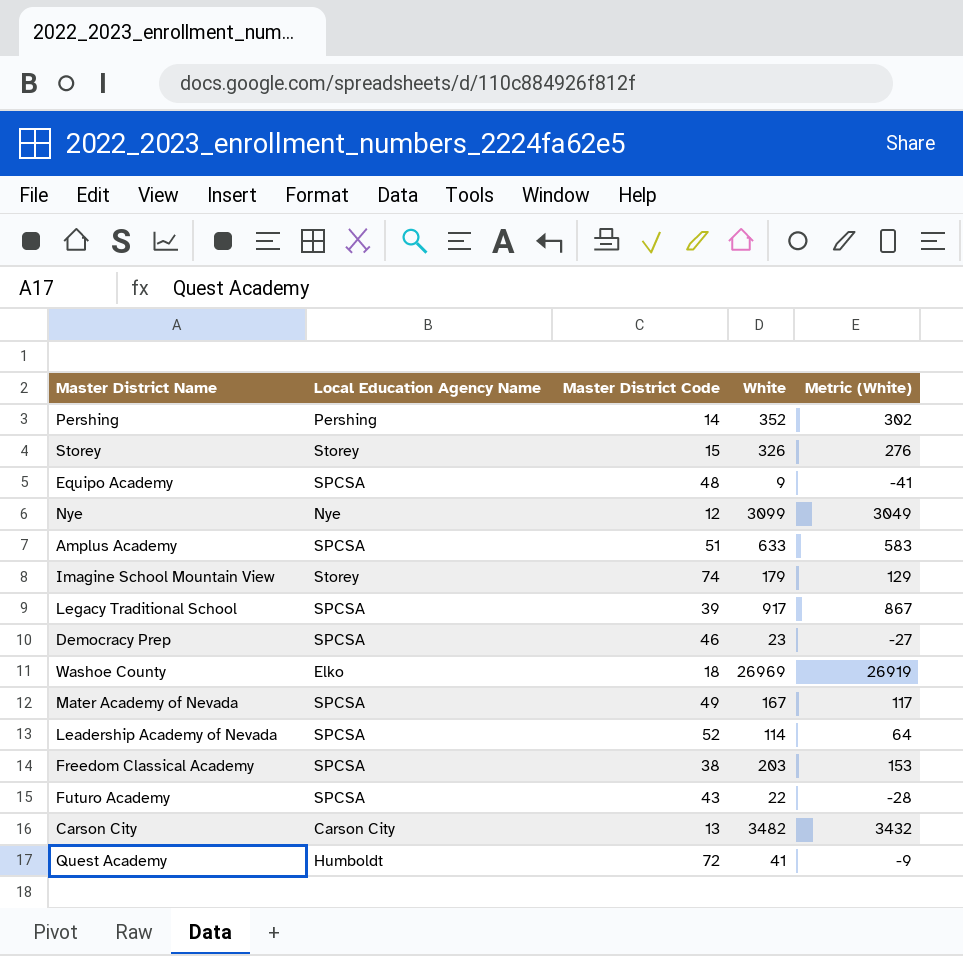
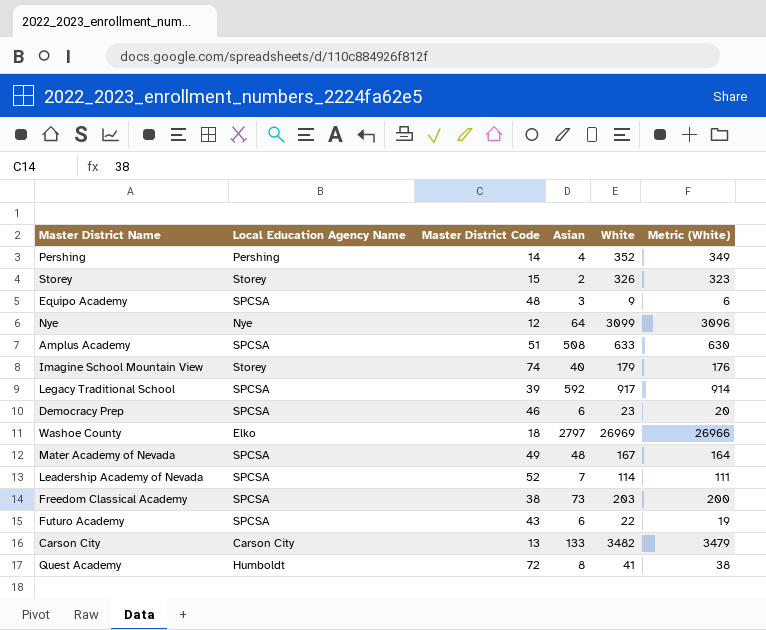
column Asian | position: none -> 4
column Metric (White) | formula: [White] - 50 -> [White] - 3

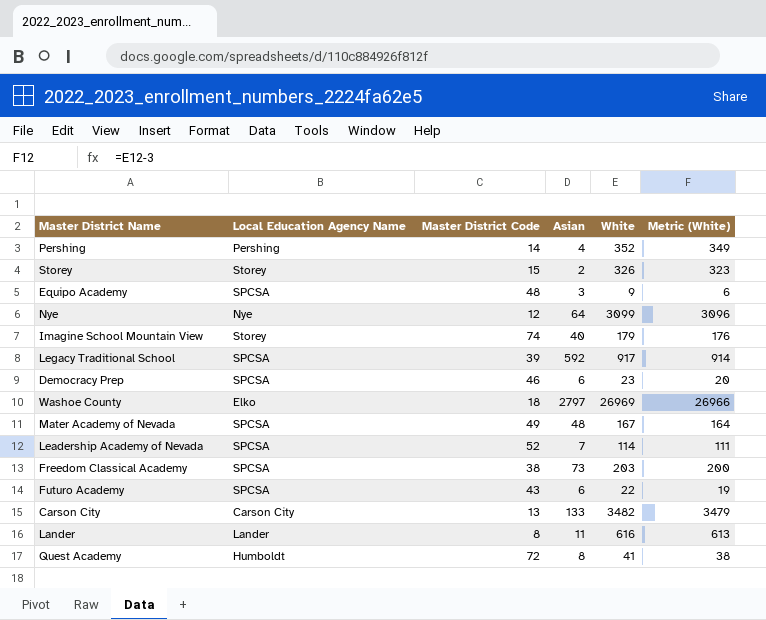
row Amplus Academy: SPCSA | 51 | 508 | 633 | 630 -> none
row Lander: none -> Lander | 8 | 11 | 616 | 613

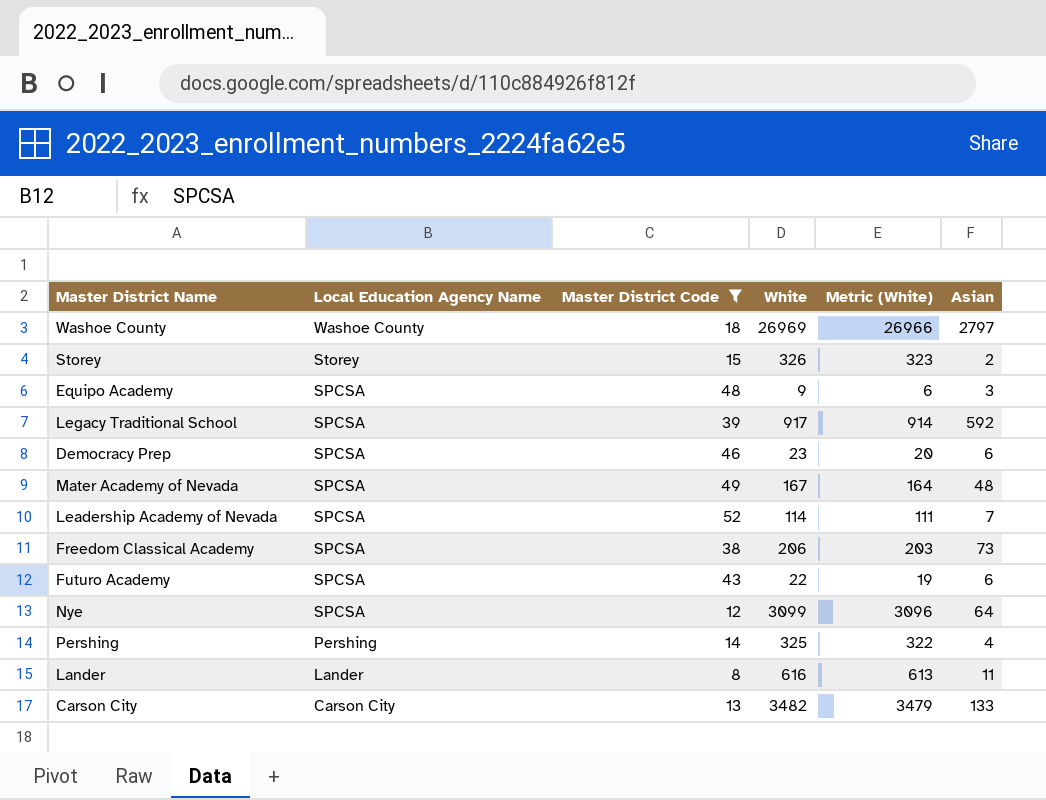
filter: none -> Master District Code <= 52
row order: none -> Local Education Agency Name descending
column Asian | position: 4 -> 6
Washoe County | Local Education Agency Name: Elko -> Washoe County
Freedom Classical Academy | White: 203 -> 206
Freedom Classical Academy | Metric (White): 200 -> 203
Nye | Local Education Agency Name: Nye -> SPCSA
Pershing | White: 352 -> 325
Pershing | Metric (White): 349 -> 322

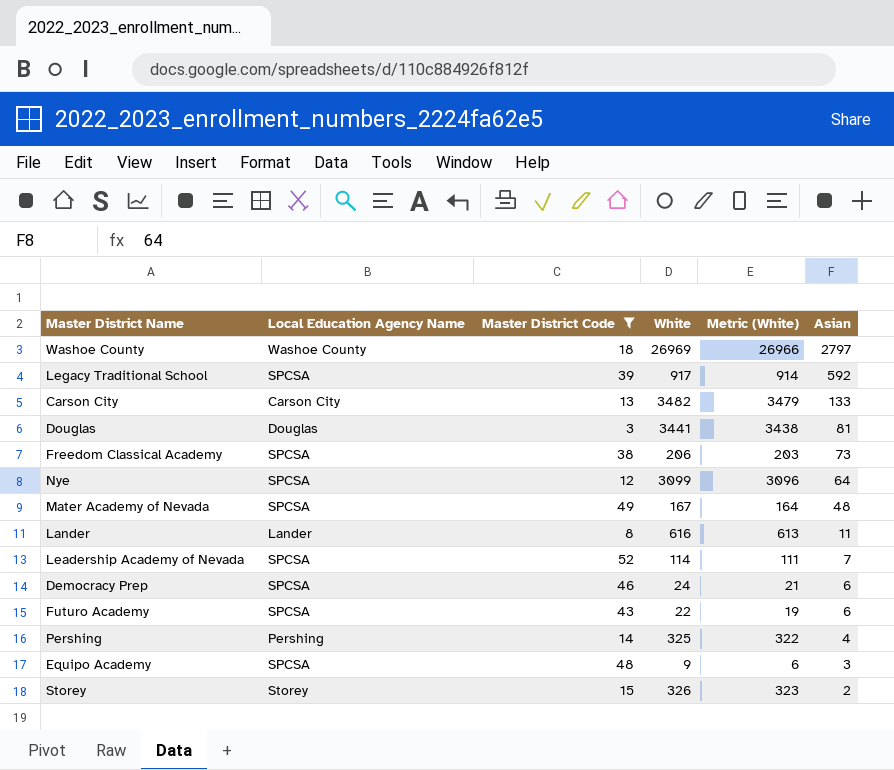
row order: Local Education Agency Name descending -> Asian descending
row Douglas: none -> Douglas | 3 | 3441 | 3438 | 81
Democracy Prep | White: 23 -> 24
Democracy Prep | Metric (White): 20 -> 21

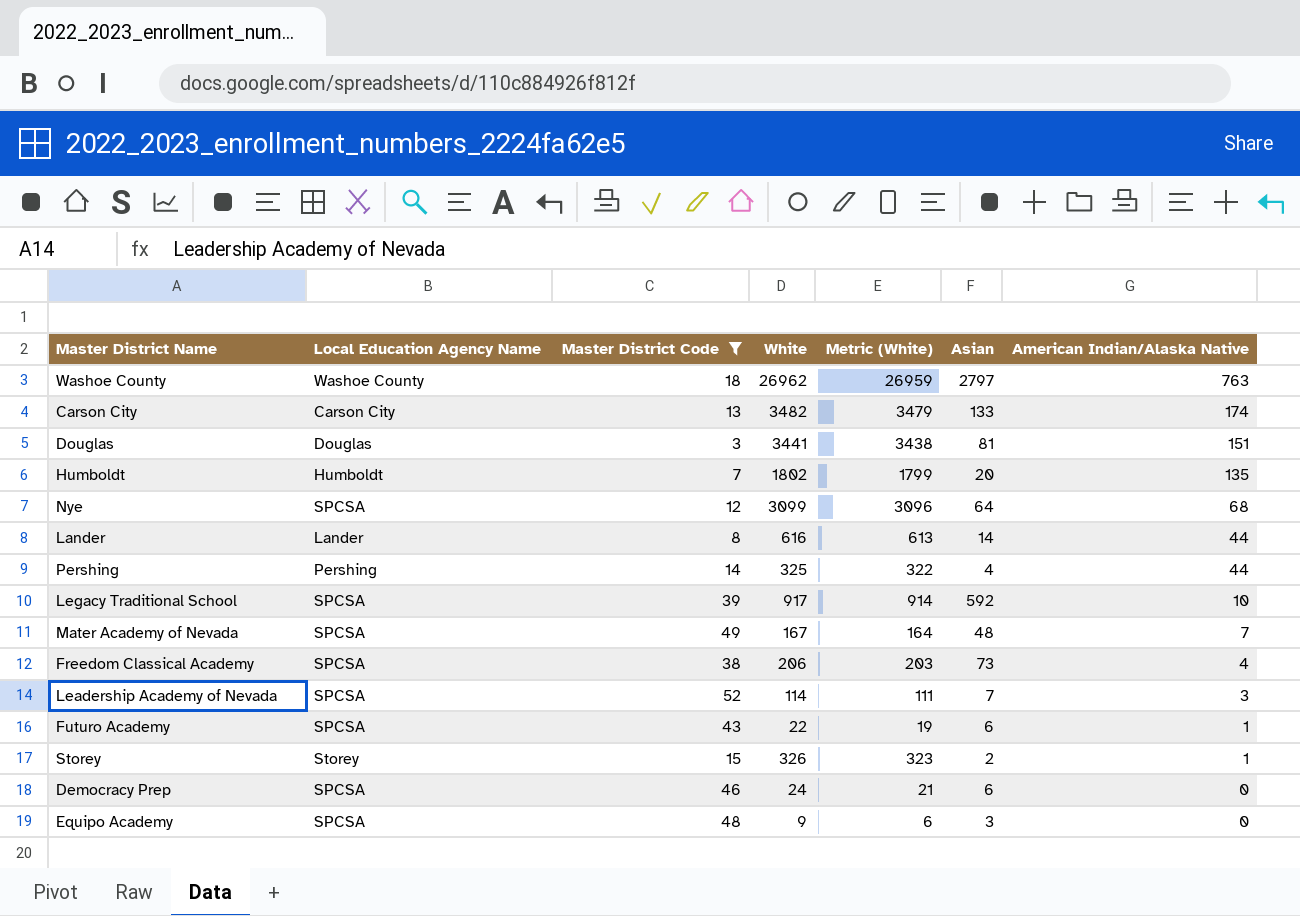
row order: Asian descending -> American Indian/Alaska Native descending
column American Indian/Alaska Native | position: none -> 7
Washoe County | White: 26969 -> 26962
Washoe County | Metric (White): 26966 -> 26959
row Humboldt: none -> Humboldt | 7 | 1802 | 1799 | 20 | 135
Lander | Asian: 11 -> 14

